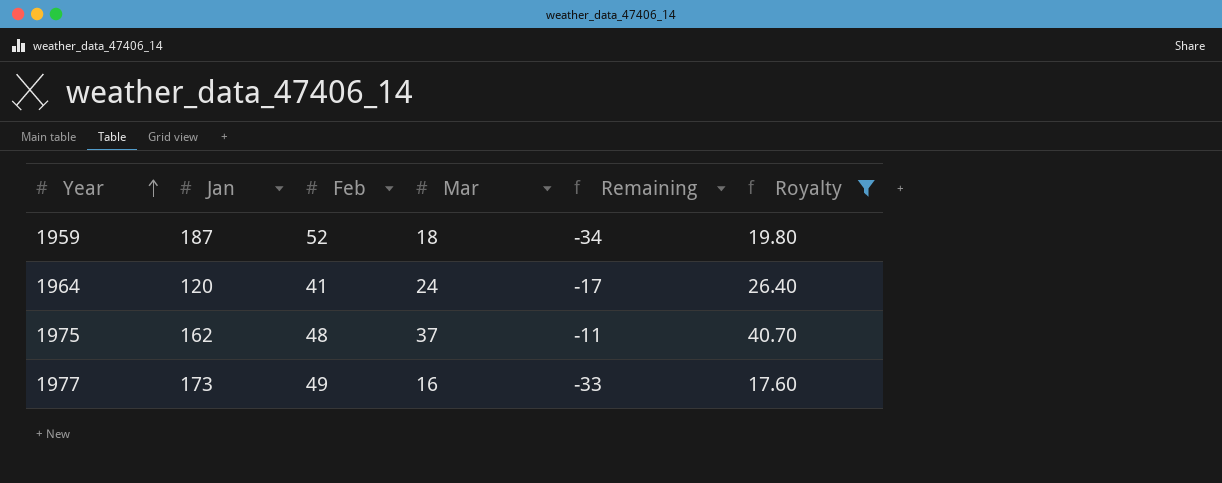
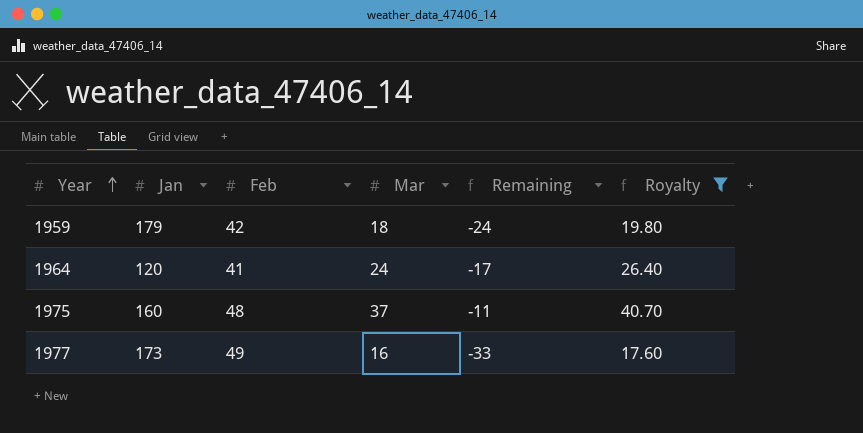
1959 | Jan: 187 -> 179
1959 | Feb: 52 -> 42
1959 | Remaining: -34 -> -24
1975 | Jan: 162 -> 160

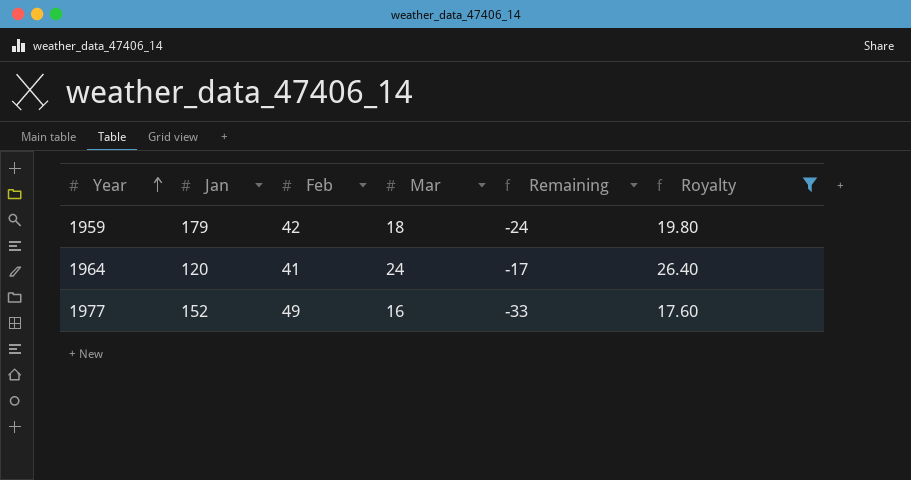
row 1975: 160 | 48 | 37 | -11 | 40.70 -> none
1977 | Jan: 173 -> 152

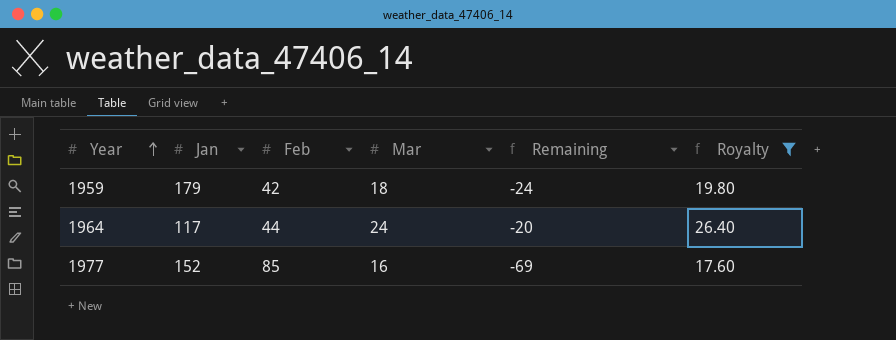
1964 | Jan: 120 -> 117
1964 | Feb: 41 -> 44
1964 | Remaining: -17 -> -20
1977 | Feb: 49 -> 85
1977 | Remaining: -33 -> -69

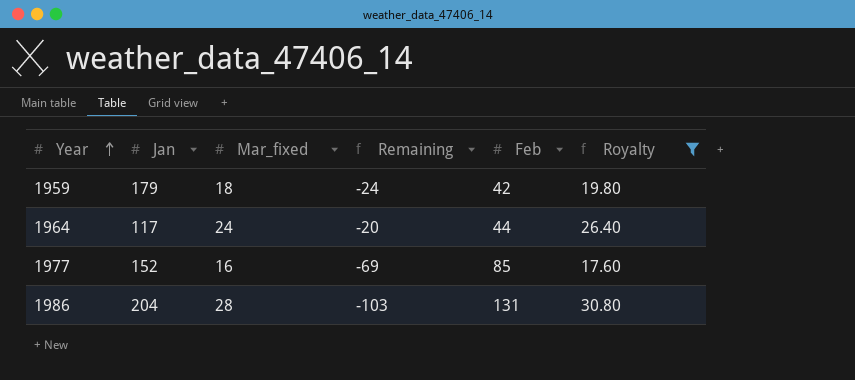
column name: Mar -> Mar_fixed
column Feb | position: 3 -> 5
row 1986: none -> 204 | 28 | -103 | 131 | 30.80

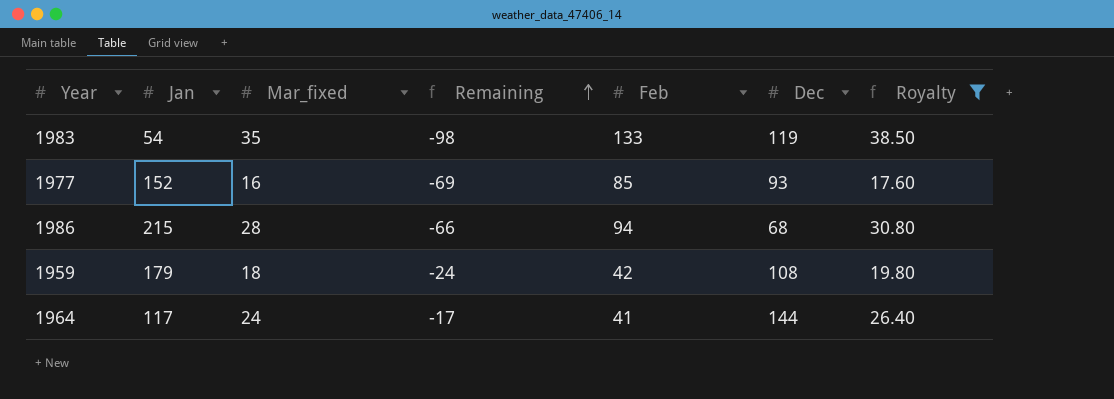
row order: Year ascending -> Remaining ascending
column Dec | position: none -> 6
row 1983: none -> 54 | 35 | -98 | 133 | 119 | 38.50
1986 | Jan: 204 -> 215
1986 | Remaining: -103 -> -66
1986 | Feb: 131 -> 94
1964 | Remaining: -20 -> -17
1964 | Feb: 44 -> 41

